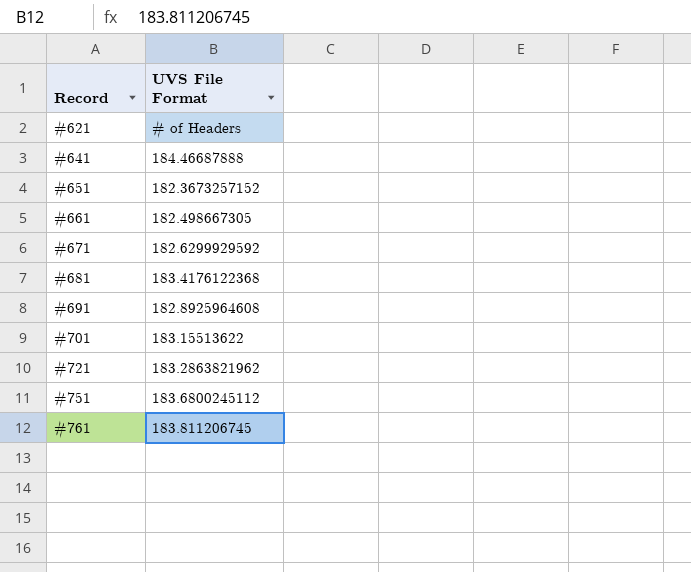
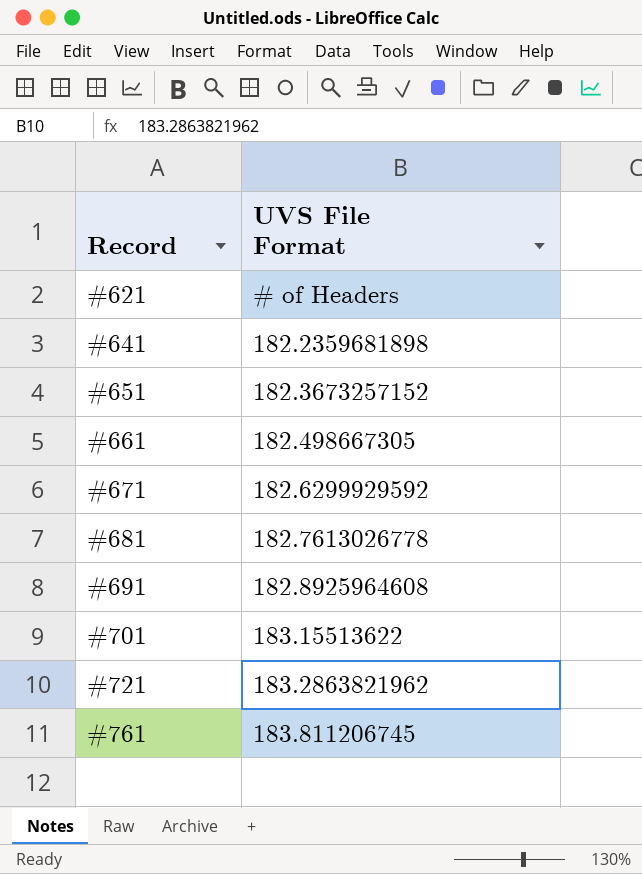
row #751: 183.6800245112 -> none
#641 | UVS File Format: 184.46687888 -> 182.2359681898
#681 | UVS File Format: 183.4176122368 -> 182.7613026778

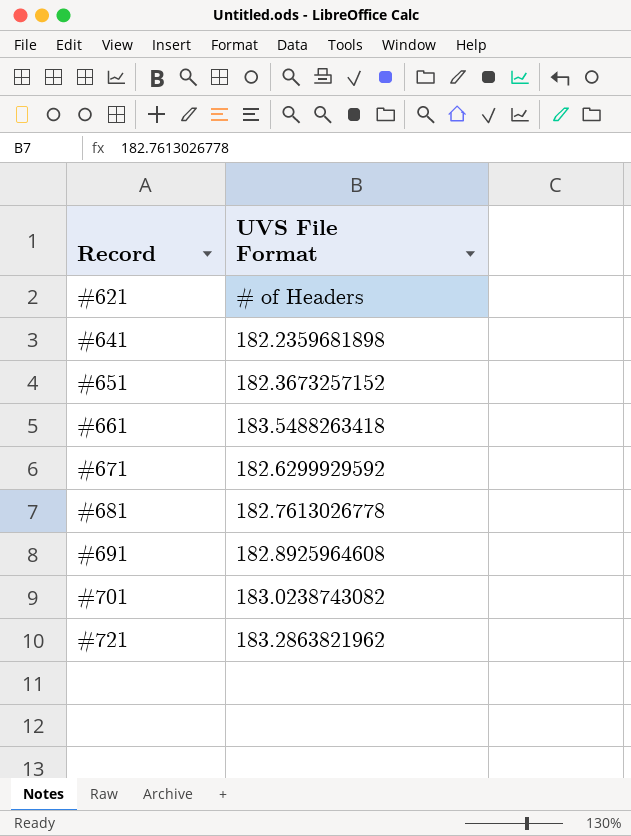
row #761: 183.811206745 -> none
#661 | UVS File Format: 182.498667305 -> 183.5488263418
#701 | UVS File Format: 183.15513622 -> 183.0238743082

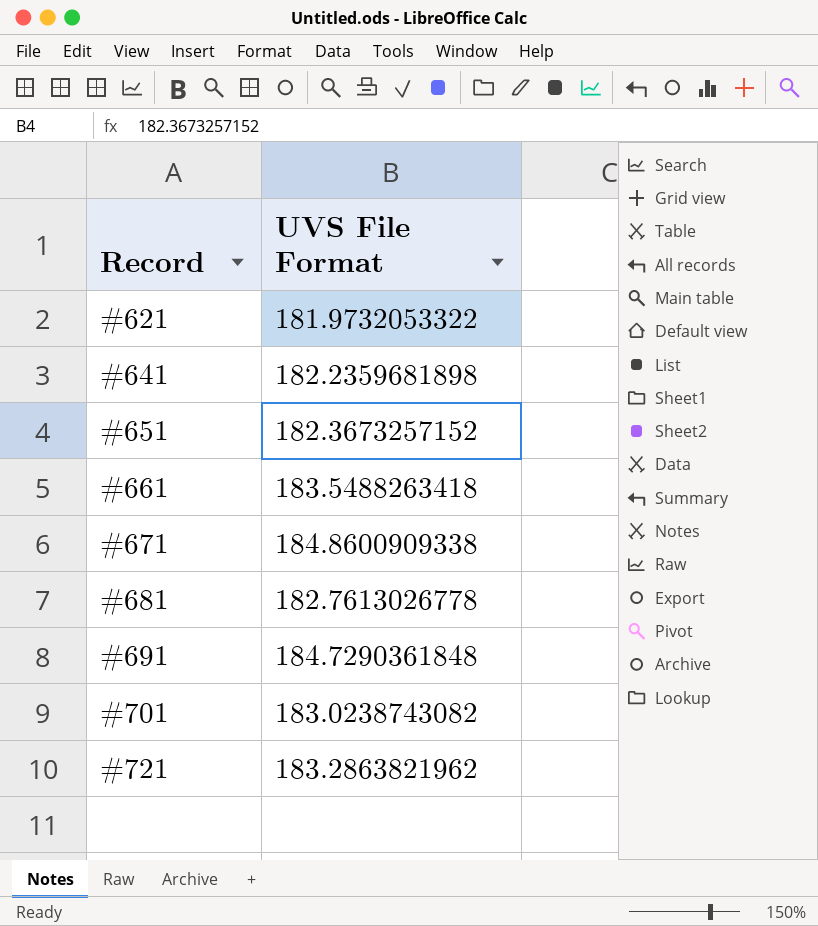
#621 | UVS File Format: # of Headers -> 181.9732053322
#671 | UVS File Format: 182.6299929592 -> 184.8600909338
#691 | UVS File Format: 182.8925964608 -> 184.7290361848

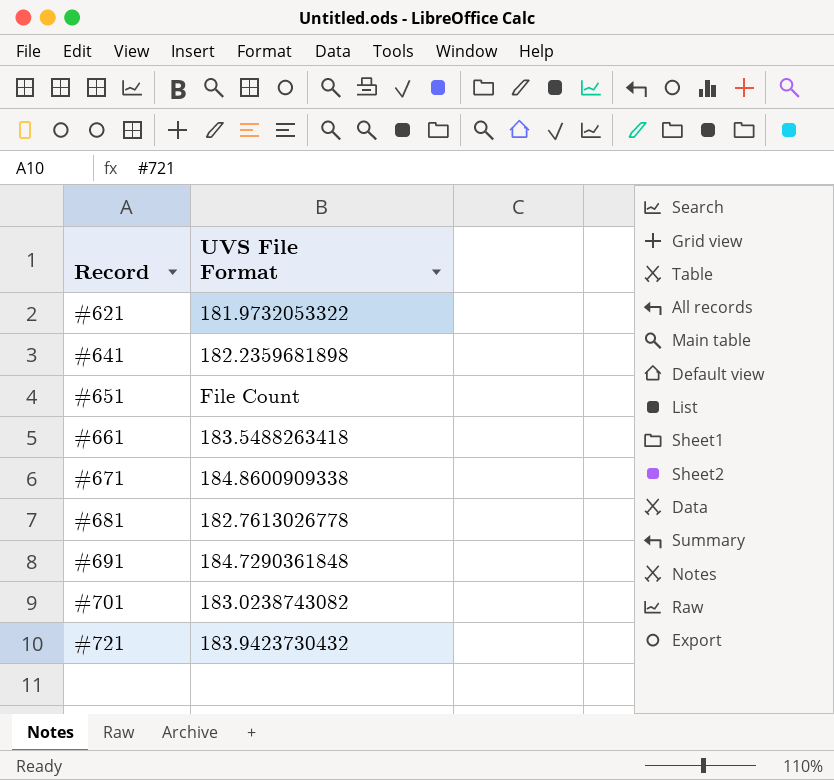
#651 | UVS File Format: 182.3673257152 -> File Count
#721 | UVS File Format: 183.2863821962 -> 183.9423730432

